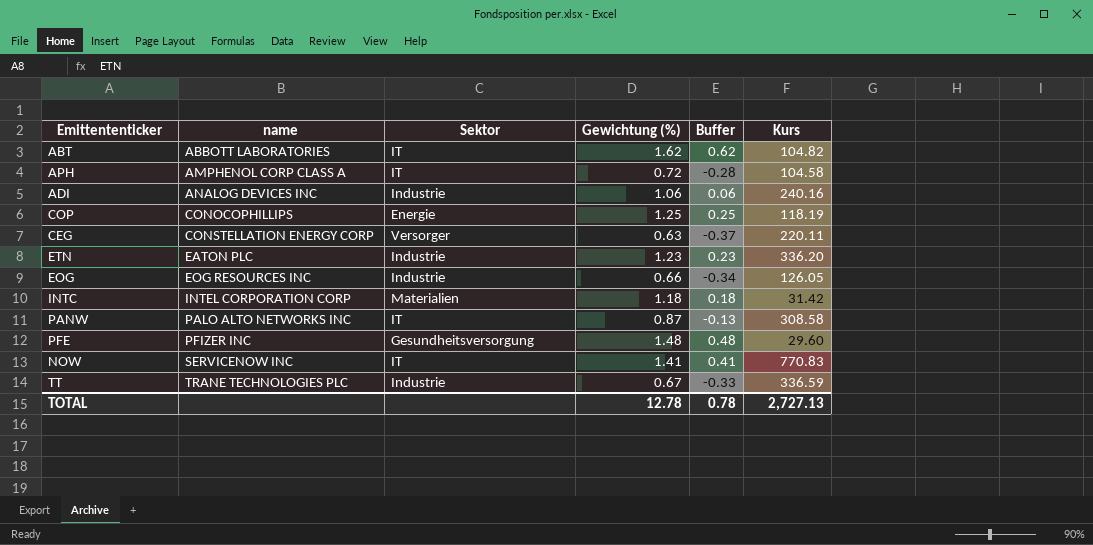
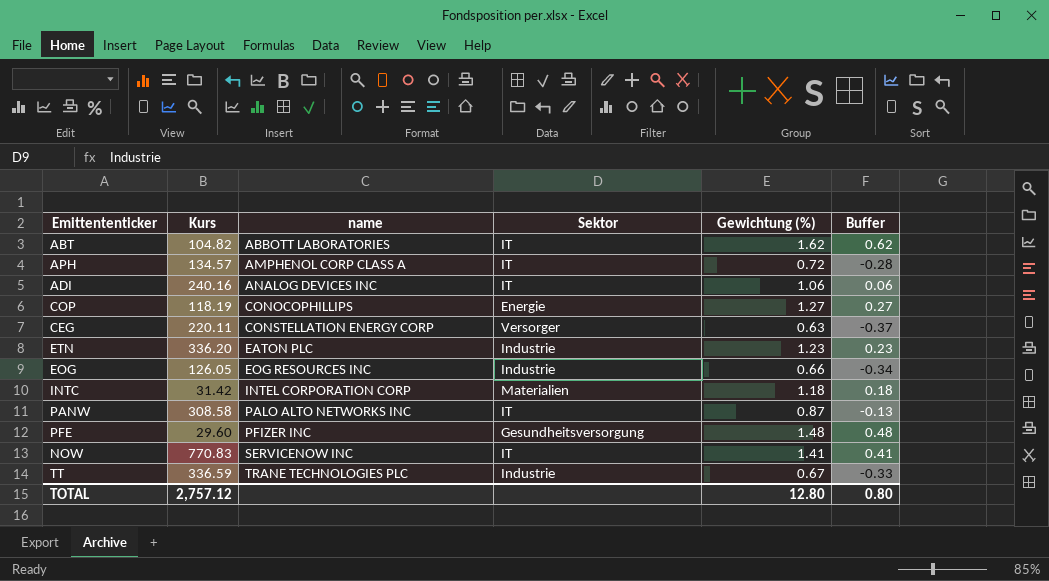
column Kurs | position: 6 -> 2
APH | Kurs: 104.58 -> 134.57
ADI | Sektor: Industrie -> IT
COP | Gewichtung (%): 1.25 -> 1.27
COP | Buffer: 0.25 -> 0.27
TOTAL | Kurs: 2,727.13 -> 2,757.12
TOTAL | Gewichtung (%): 12.78 -> 12.80
TOTAL | Buffer: 0.78 -> 0.80

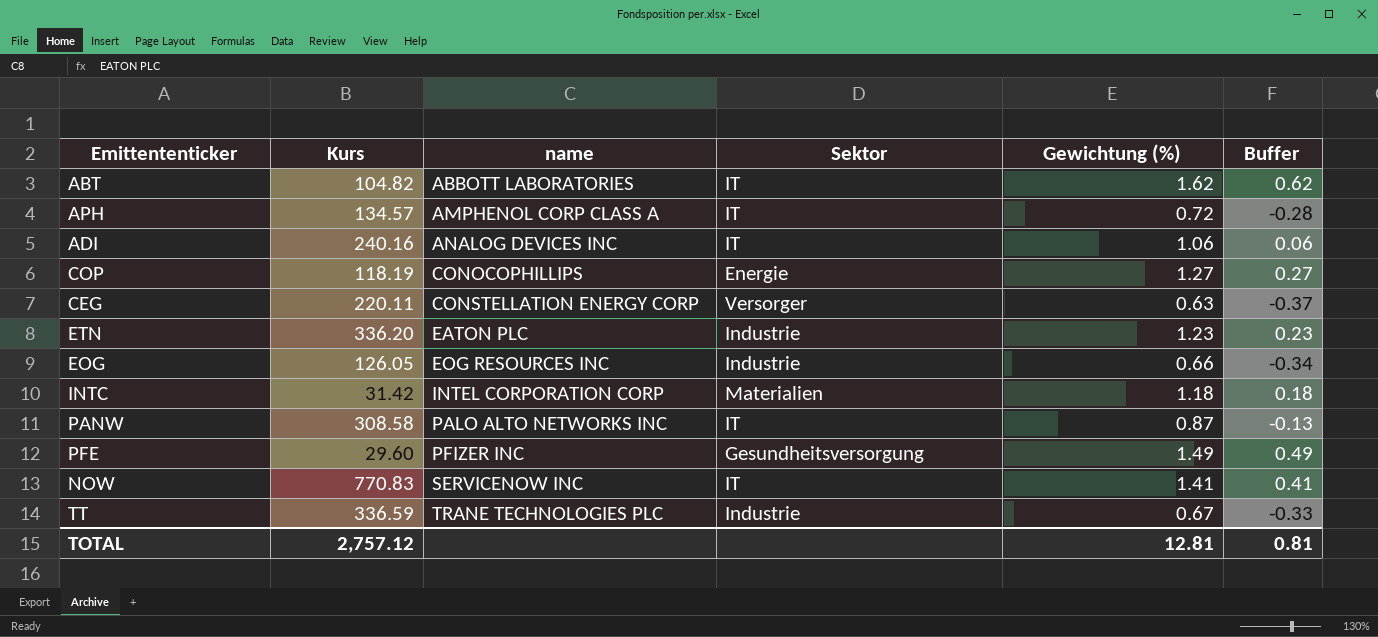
PFE | Gewichtung (%): 1.48 -> 1.49
PFE | Buffer: 0.48 -> 0.49
TOTAL | Gewichtung (%): 12.80 -> 12.81
TOTAL | Buffer: 0.80 -> 0.81

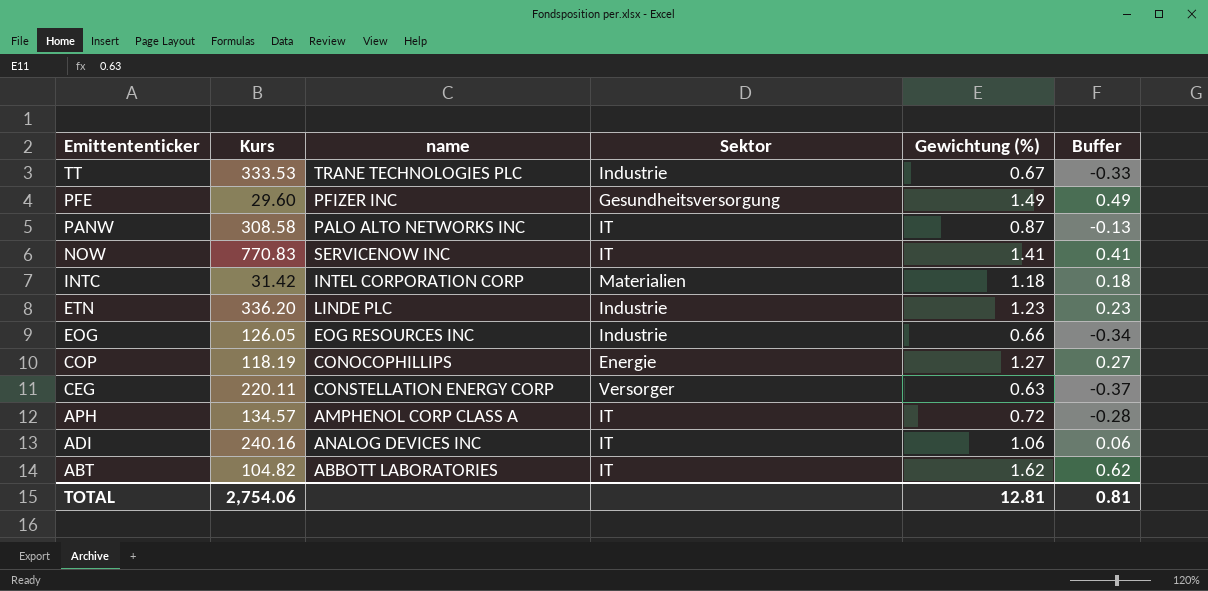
row order: name ascending -> Emittententicker descending
TT | Kurs: 336.59 -> 333.53
ETN | name: EATON PLC -> LINDE PLC
TOTAL | Kurs: 2,757.12 -> 2,754.06

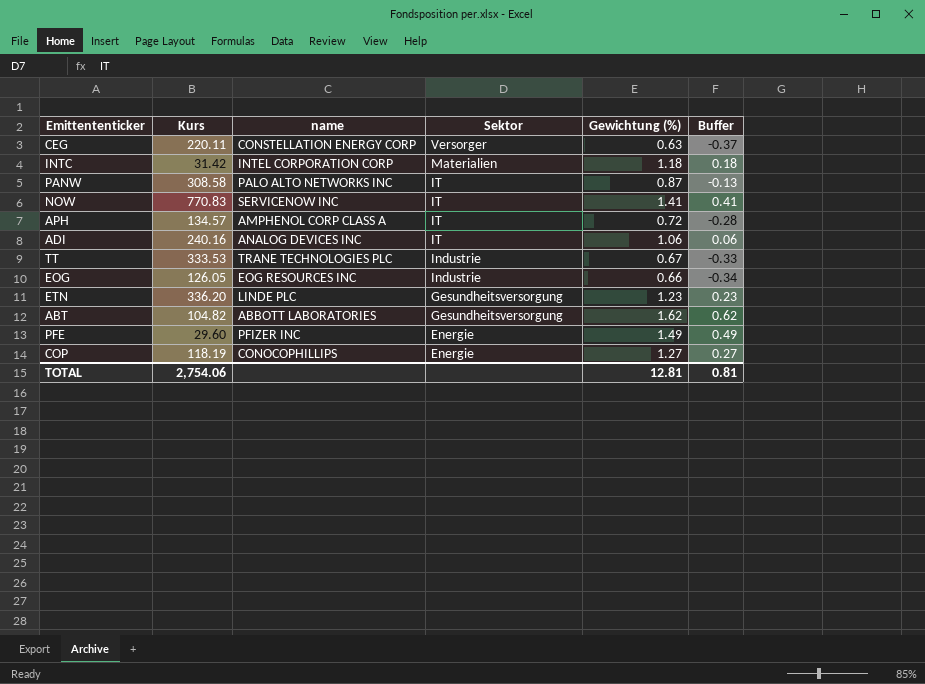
row order: Emittententicker descending -> Sektor descending
ETN | Sektor: Industrie -> Gesundheitsversorgung
ABT | Sektor: IT -> Gesundheitsversorgung
PFE | Sektor: Gesundheitsversorgung -> Energie

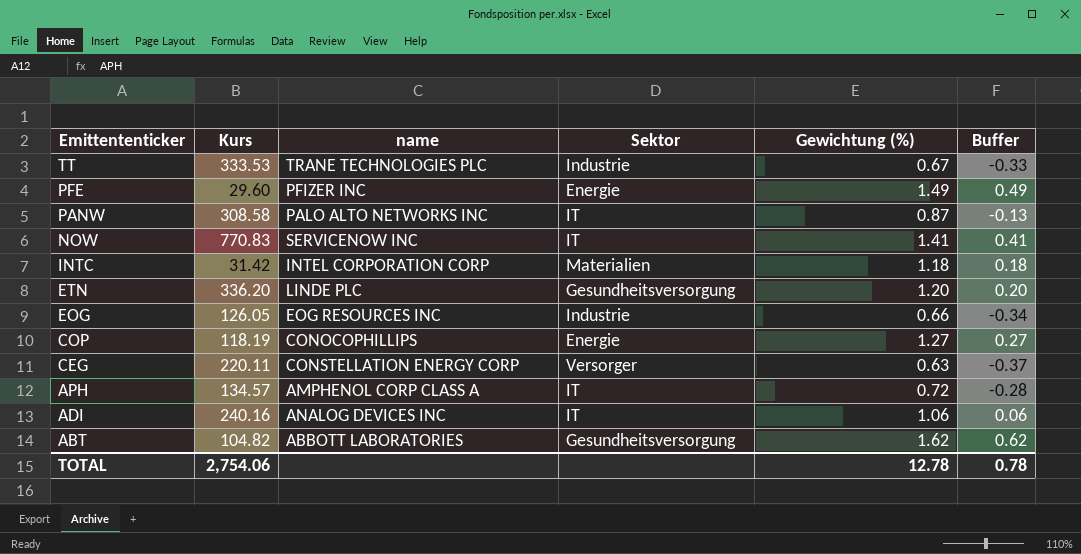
row order: Sektor descending -> Emittententicker descending
ETN | Gewichtung (%): 1.23 -> 1.20
ETN | Buffer: 0.23 -> 0.20
TOTAL | Gewichtung (%): 12.81 -> 12.78
TOTAL | Buffer: 0.81 -> 0.78

